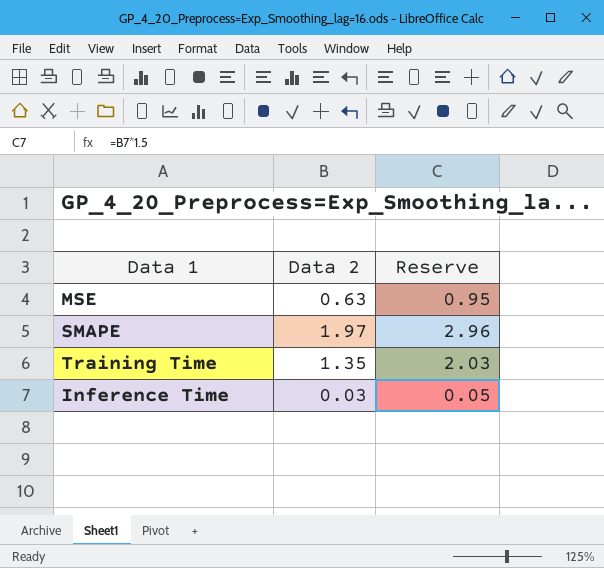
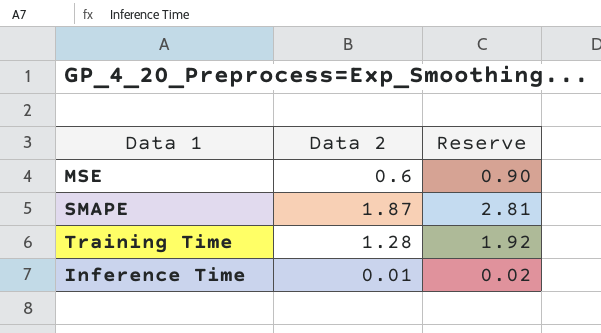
MSE | Data 2: 0.63 -> 0.6
MSE | Reserve: 0.95 -> 0.90
SMAPE | Data 2: 1.97 -> 1.87
SMAPE | Reserve: 2.96 -> 2.81
Training Time | Data 2: 1.35 -> 1.28
Training Time | Reserve: 2.03 -> 1.92
Inference Time | Data 2: 0.03 -> 0.01
Inference Time | Reserve: 0.05 -> 0.02

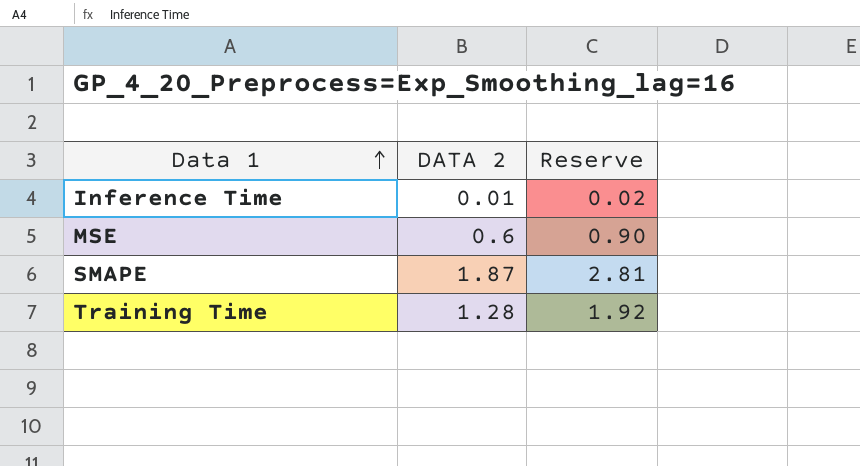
row order: none -> Data 1 ascending
column name: Data 2 -> DATA 2

